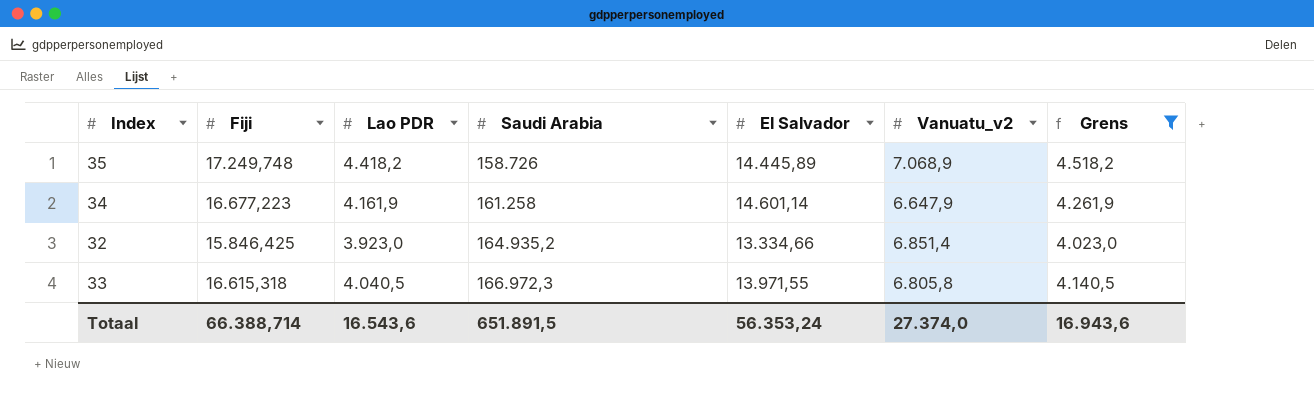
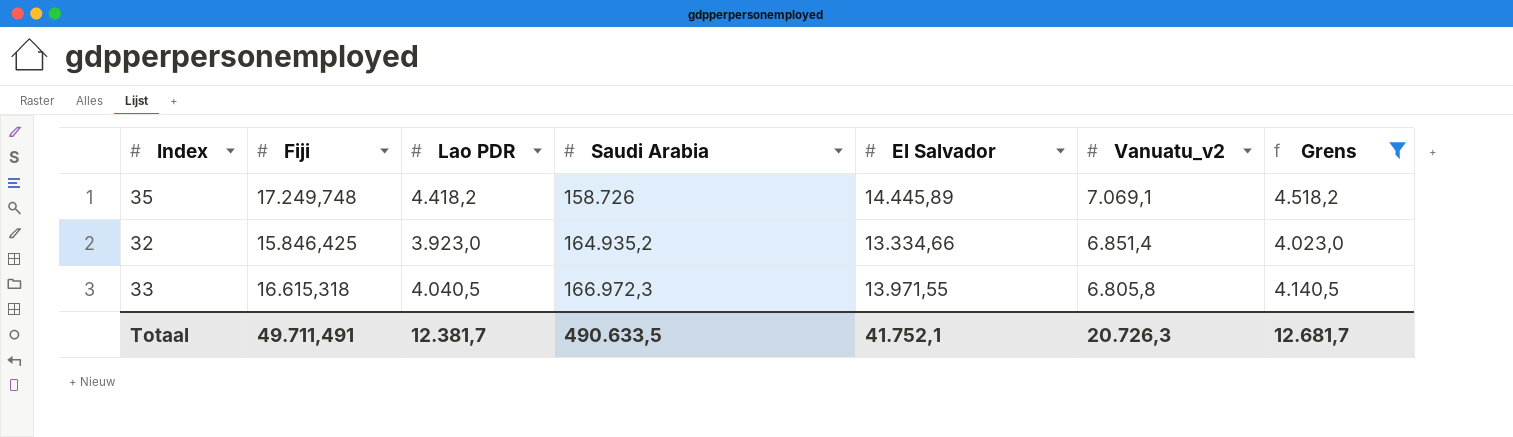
row 34: 16.677,223 | 4.161,9 | 161.258 | 14.601,14 | 6.647,9 | 4.261,9 -> none
35 | Vanuatu_v2: 7.068,9 -> 7.069,1
Totaal | Fiji: 66.388,714 -> 49.711,491
Totaal | Lao PDR: 16.543,6 -> 12.381,7
Totaal | Saudi Arabia: 651.891,5 -> 490.633,5
Totaal | El Salvador: 56.353,24 -> 41.752,1
Totaal | Vanuatu_v2: 27.374,0 -> 20.726,3
Totaal | Grens: 16.943,6 -> 12.681,7

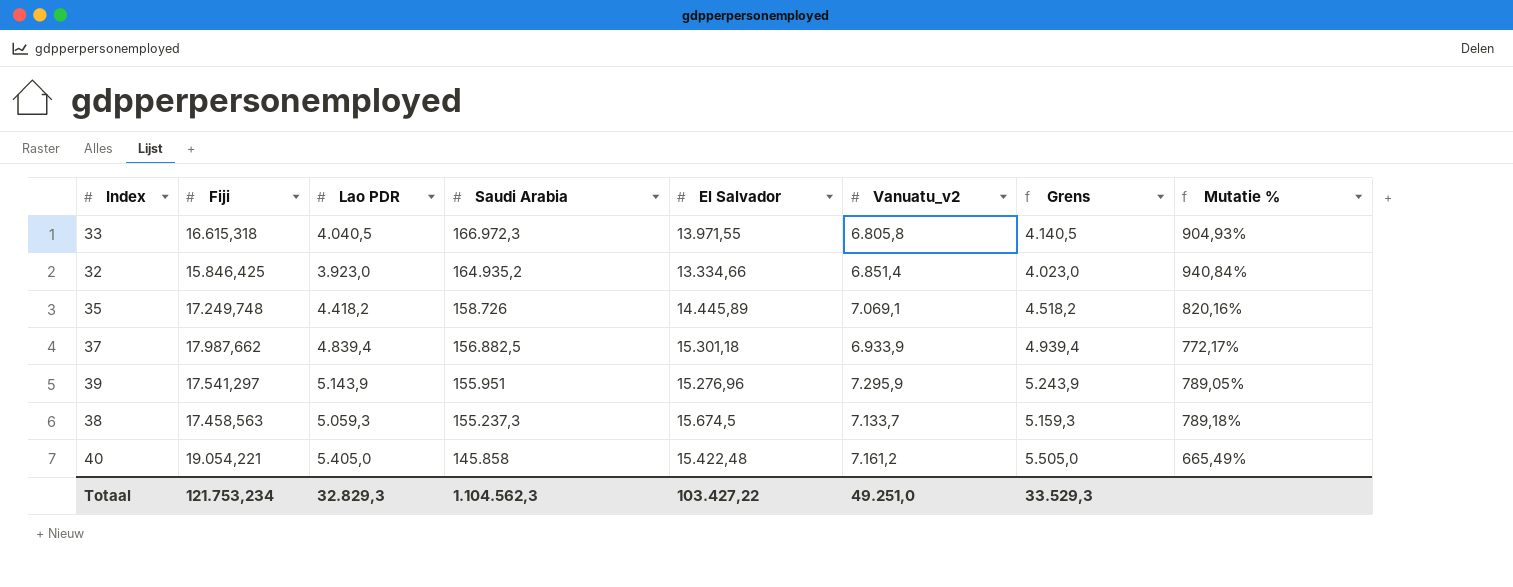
filter: Grens <= 4.518,2 -> none
row order: Saudi Arabia ascending -> Saudi Arabia descending
column Mutatie % | formula: none -> ([Saudi Arabia] - [Fiji]) / [Fiji]
Totaal | Fiji: 49.711,491 -> 121.753,234
Totaal | Lao PDR: 12.381,7 -> 32.829,3
Totaal | Saudi Arabia: 490.633,5 -> 1.104.562,3
Totaal | El Salvador: 41.752,1 -> 103.427,22
Totaal | Vanuatu_v2: 20.726,3 -> 49.251,0
Totaal | Grens: 12.681,7 -> 33.529,3

